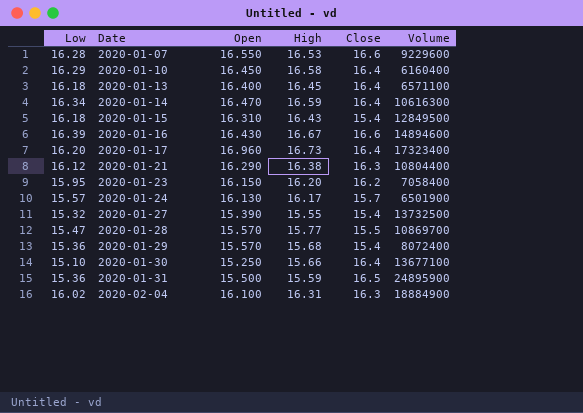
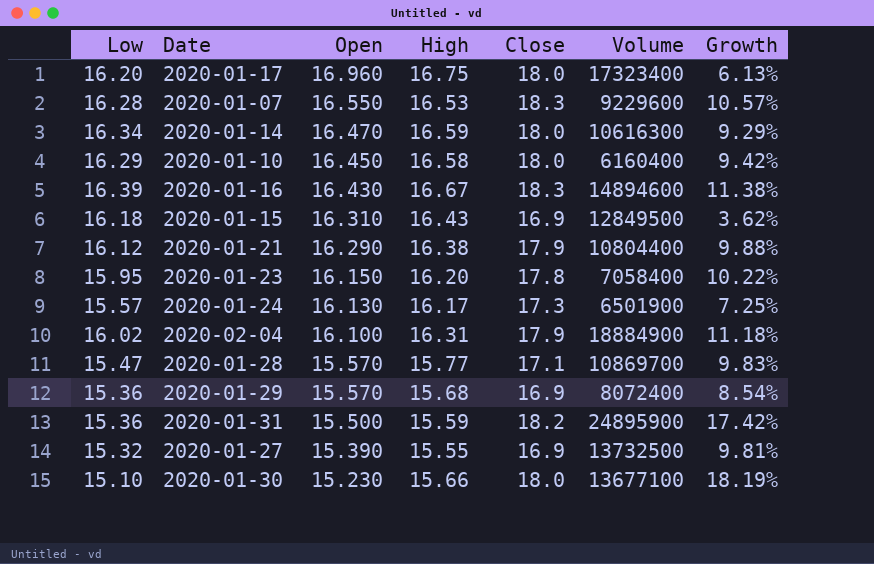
row order: Date ascending -> Open descending
column Growth | formula: none -> ([Close] - [Open]) / [Open]
row 2020-01-13: 16.18 | 16.400 | 16.45 | 16.4 | 6571100 -> none
2020-01-17 | High: 16.73 -> 16.75
2020-01-17 | Close: 16.4 -> 18.0
2020-01-07 | Close: 16.6 -> 18.3
2020-01-14 | Close: 16.4 -> 18.0
2020-01-10 | Close: 16.4 -> 18.0
2020-01-16 | Close: 16.6 -> 18.3
2020-01-15 | Close: 15.4 -> 16.9
2020-01-21 | Close: 16.3 -> 17.9
2020-01-23 | Close: 16.2 -> 17.8
2020-01-24 | Close: 15.7 -> 17.3
2020-02-04 | Close: 16.3 -> 17.9
2020-01-28 | Close: 15.5 -> 17.1
2020-01-29 | Close: 15.4 -> 16.9
2020-01-31 | Close: 16.5 -> 18.2
2020-01-27 | Close: 15.4 -> 16.9
2020-01-30 | Open: 15.250 -> 15.230
2020-01-30 | Close: 16.4 -> 18.0

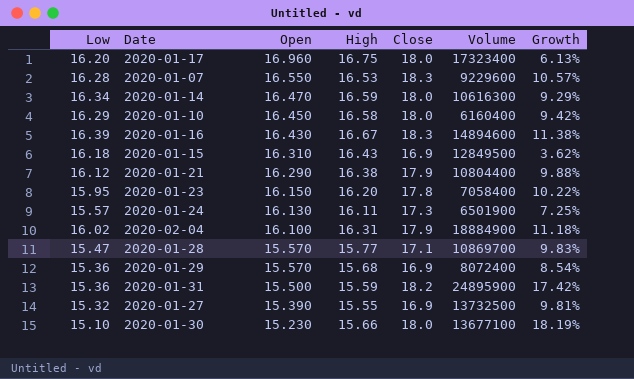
2020-01-24 | High: 16.17 -> 16.11

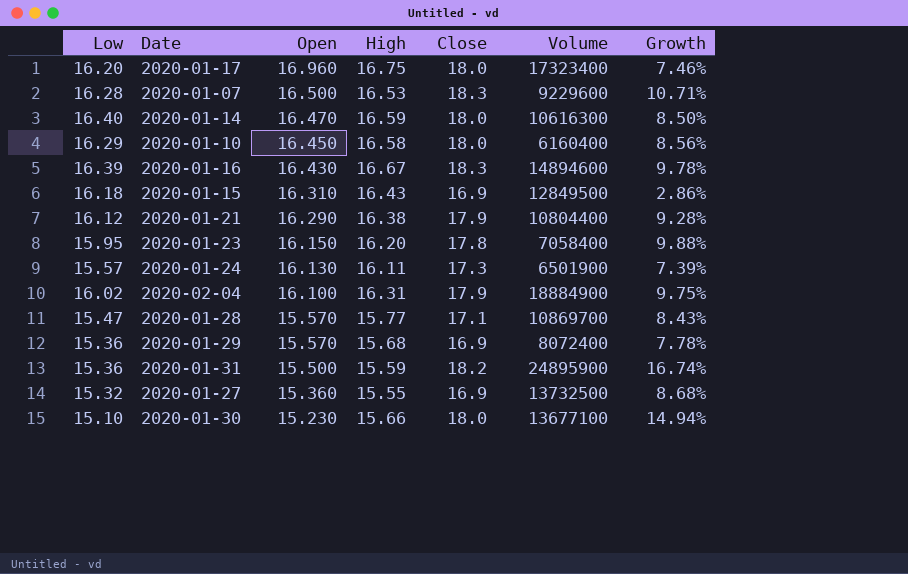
column Growth | formula: ([Close] - [Open]) / [Open] -> ([Close] - [High]) / [High]
2020-01-07 | Open: 16.550 -> 16.500
2020-01-14 | Low: 16.34 -> 16.40
2020-01-27 | Open: 15.390 -> 15.360

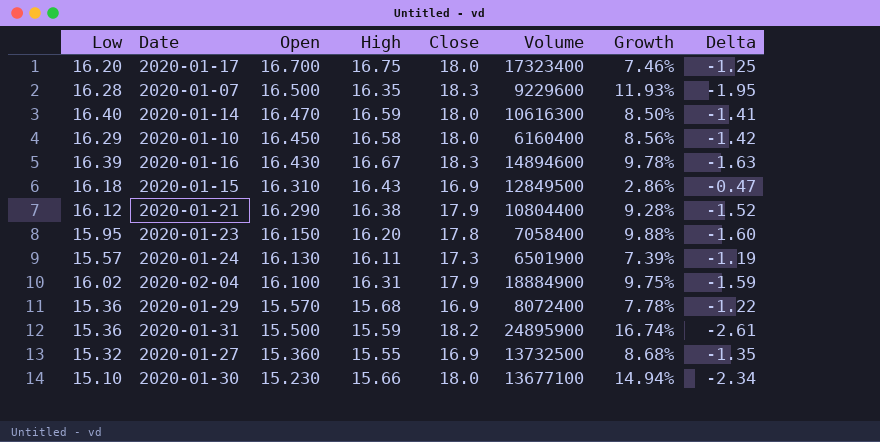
column Delta | formula: none -> [High] - [Close]
row 2020-01-28: 15.47 | 15.570 | 15.77 | 17.1 | 10869700 | 8.43% -> none
2020-01-17 | Open: 16.960 -> 16.700
2020-01-07 | High: 16.53 -> 16.35
2020-01-07 | Growth: 10.71% -> 11.93%

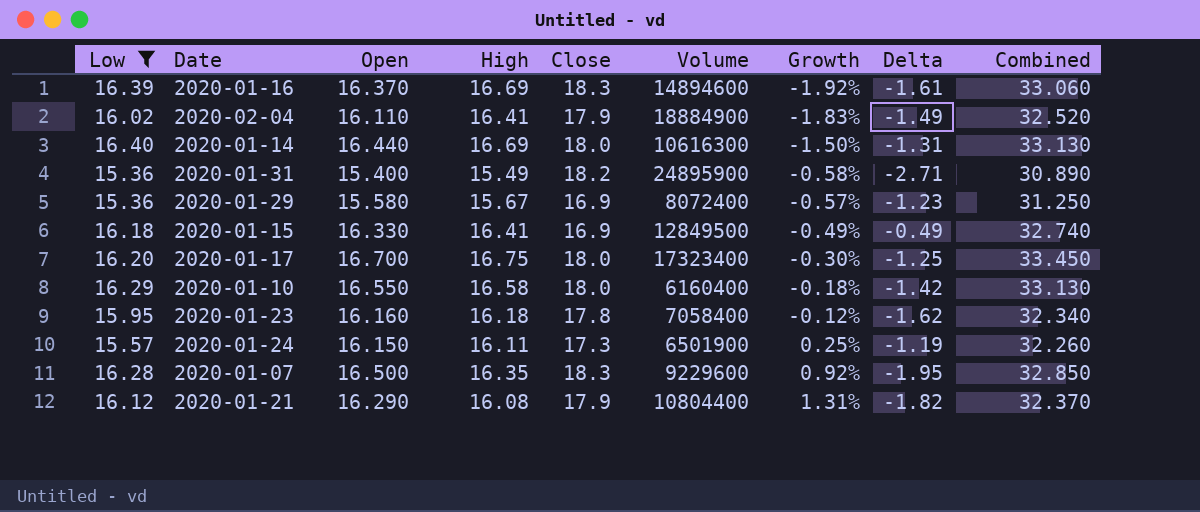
filter: none -> Low >= 15.36
row order: Open descending -> Growth ascending
column Growth | formula: ([Close] - [High]) / [High] -> ([Open] - [High]) / [High]
column Combined | formula: none -> [Open] + [High]
2020-01-16 | Open: 16.430 -> 16.370
2020-01-16 | High: 16.67 -> 16.69
2020-01-16 | Delta: -1.63 -> -1.61
2020-02-04 | Open: 16.100 -> 16.110
2020-02-04 | High: 16.31 -> 16.41
2020-02-04 | Delta: -1.59 -> -1.49
2020-01-14 | Open: 16.470 -> 16.440
2020-01-14 | High: 16.59 -> 16.69
2020-01-14 | Delta: -1.41 -> -1.31
2020-01-31 | Open: 15.500 -> 15.400
2020-01-31 | High: 15.59 -> 15.49
2020-01-31 | Delta: -2.61 -> -2.71
2020-01-29 | Open: 15.570 -> 15.580
2020-01-29 | High: 15.68 -> 15.67
2020-01-29 | Delta: -1.22 -> -1.23
2020-01-15 | Open: 16.310 -> 16.330
2020-01-15 | High: 16.43 -> 16.41
2020-01-15 | Delta: -0.47 -> -0.49
2020-01-10 | Open: 16.450 -> 16.550
2020-01-23 | Open: 16.150 -> 16.160
2020-01-23 | High: 16.20 -> 16.18
2020-01-23 | Delta: -1.60 -> -1.62
2020-01-24 | Open: 16.130 -> 16.150
2020-01-21 | High: 16.38 -> 16.08
2020-01-21 | Delta: -1.52 -> -1.82

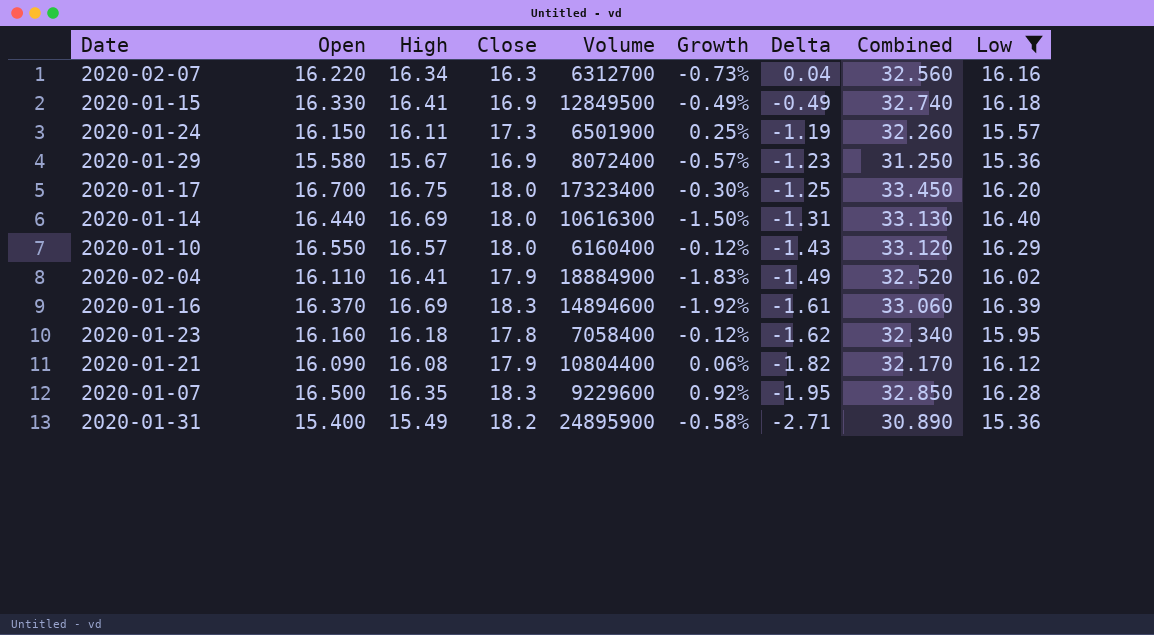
row order: Growth ascending -> Delta descending
column Low | position: 1 -> 9
row 2020-02-07: none -> 16.220 | 16.34 | 16.3 | 6312700 | -0.73% | 0.04 | 32.560 | 16.16
2020-01-10 | High: 16.58 -> 16.57
2020-01-10 | Growth: -0.18% -> -0.12%
2020-01-10 | Delta: -1.42 -> -1.43
2020-01-10 | Combined: 33.130 -> 33.120
2020-01-21 | Open: 16.290 -> 16.090
2020-01-21 | Growth: 1.31% -> 0.06%
2020-01-21 | Combined: 32.370 -> 32.170

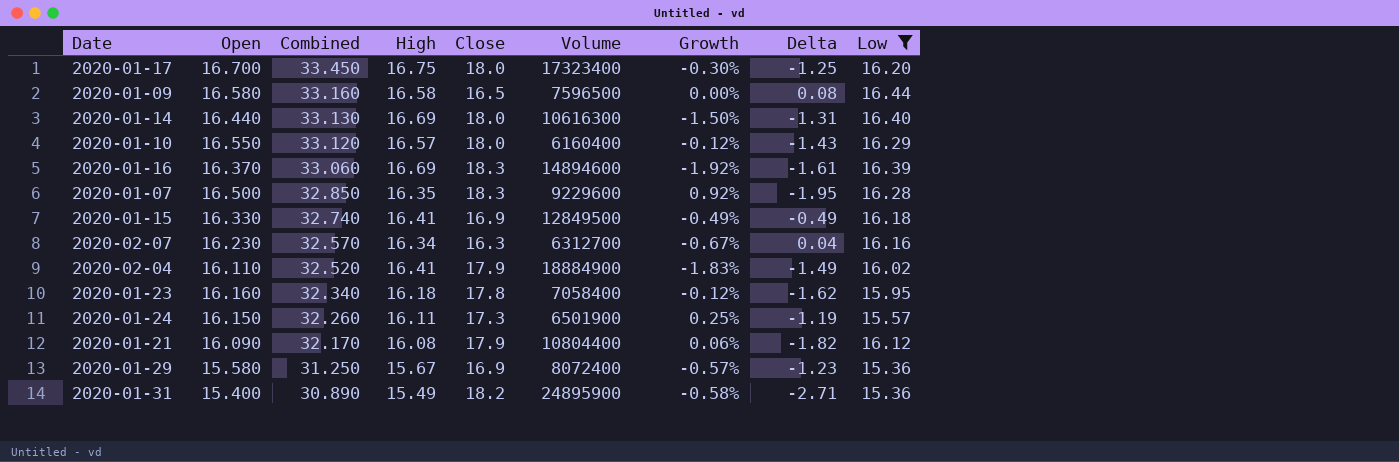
row order: Delta descending -> Combined descending
column Combined | position: 8 -> 3
row 2020-01-09: none -> 16.580 | 33.160 | 16.58 | 16.5 | 7596500 | 0.00% | 0.08 | 16.44
2020-02-07 | Open: 16.220 -> 16.230
2020-02-07 | Combined: 32.560 -> 32.570
2020-02-07 | Growth: -0.73% -> -0.67%

